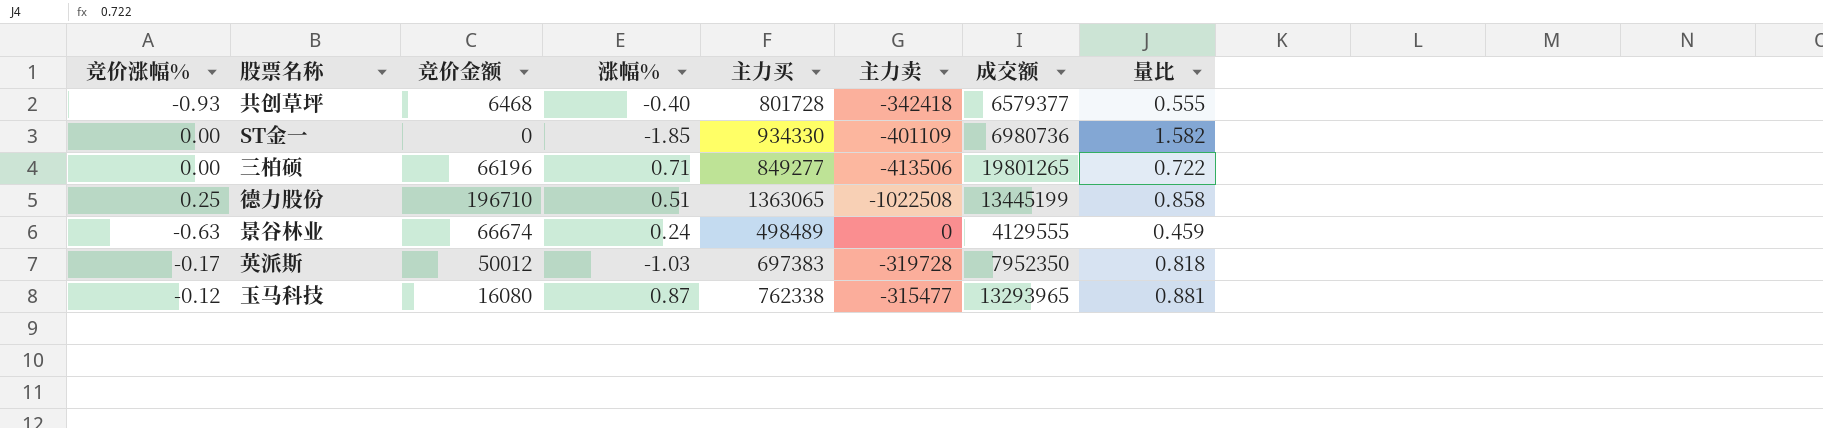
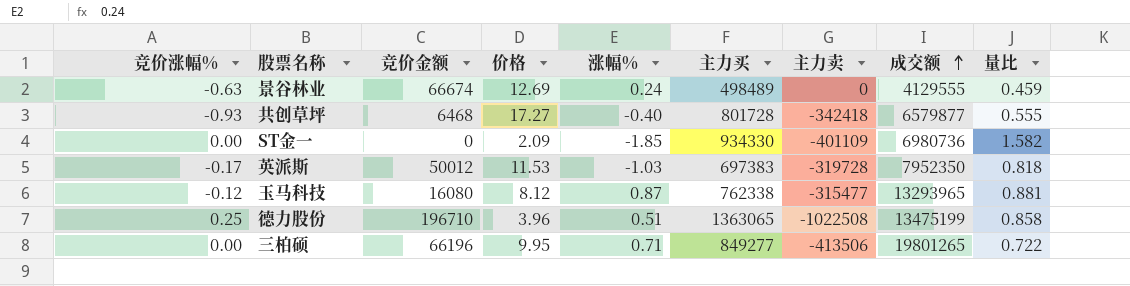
row order: none -> 成交额 ascending
column 价格 | position: none -> 4
共创草坪 | 成交额: 6579377 -> 6579877
德力股份 | 成交额: 13445199 -> 13475199

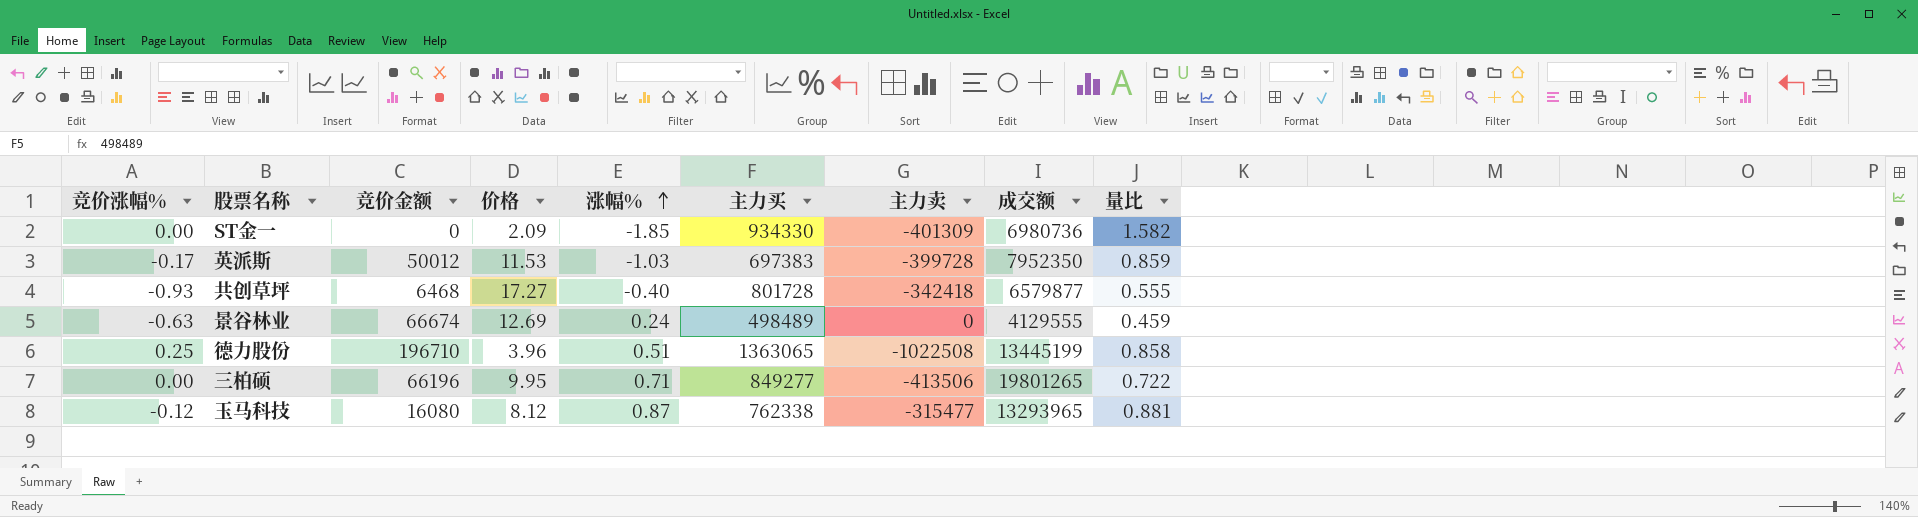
row order: 成交额 ascending -> 涨幅% ascending
ST金一 | 主力卖: -401109 -> -401309
英派斯 | 主力卖: -319728 -> -399728
英派斯 | 量比: 0.818 -> 0.859
德力股份 | 成交额: 13475199 -> 13445199

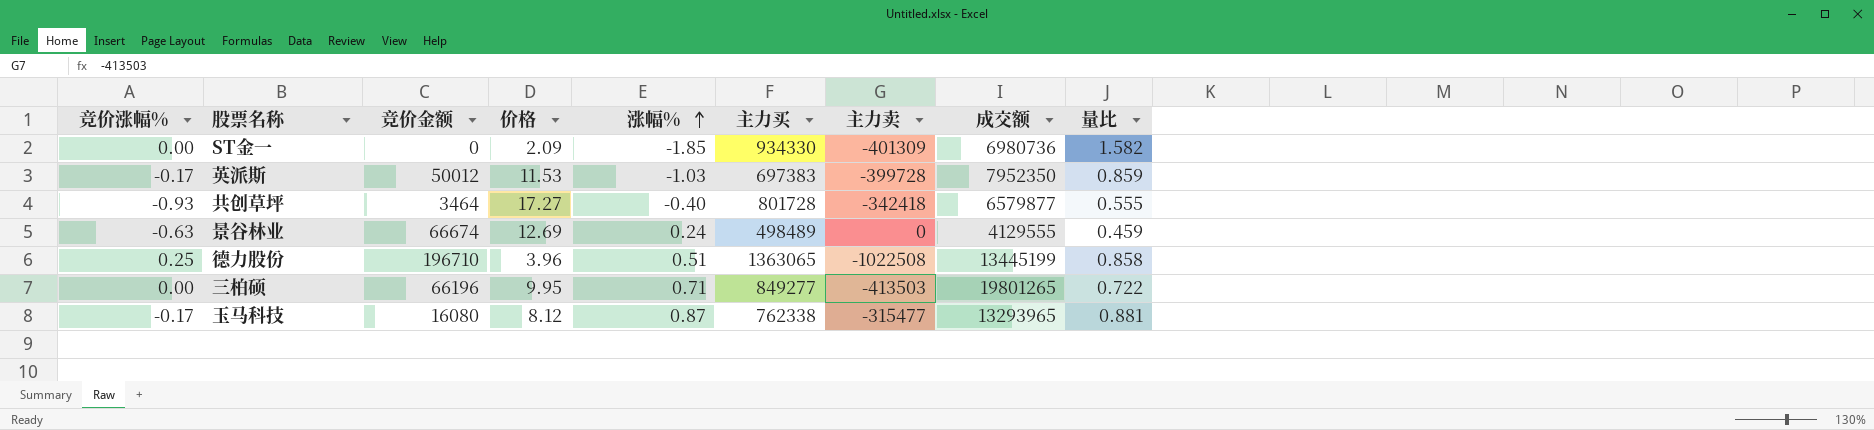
共创草坪 | 竞价金额: 6468 -> 3464
三柏硕 | 主力卖: -413506 -> -413503
玉马科技 | 竞价涨幅%: -0.12 -> -0.17

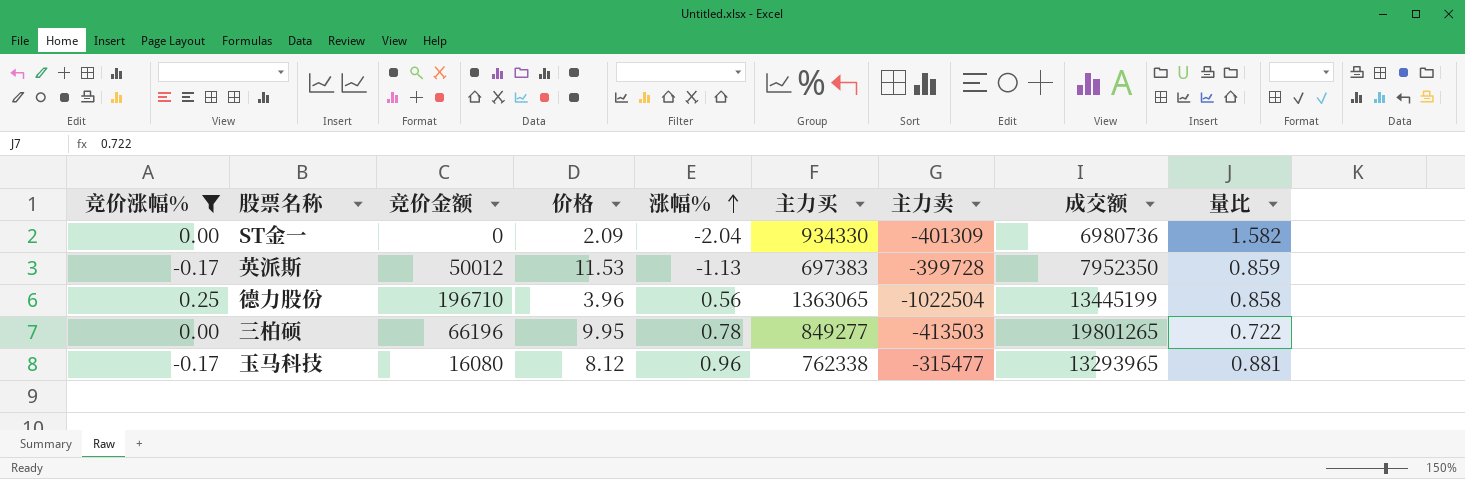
filter: none -> 竞价涨幅% >= -0.17
ST金一 | 涨幅%: -1.85 -> -2.04
英派斯 | 涨幅%: -1.03 -> -1.13
德力股份 | 涨幅%: 0.51 -> 0.56
德力股份 | 主力卖: -1022508 -> -1022504
三柏硕 | 涨幅%: 0.71 -> 0.78
玉马科技 | 涨幅%: 0.87 -> 0.96

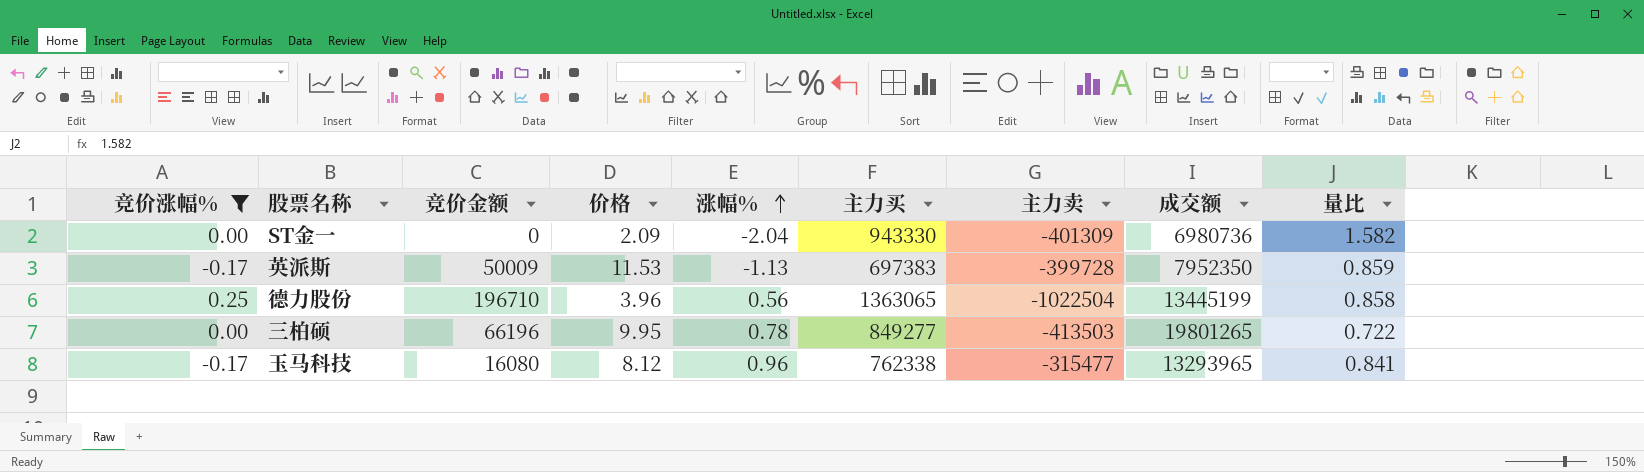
ST金一 | 主力买: 934330 -> 943330
英派斯 | 竞价金额: 50012 -> 50009
玉马科技 | 量比: 0.881 -> 0.841

